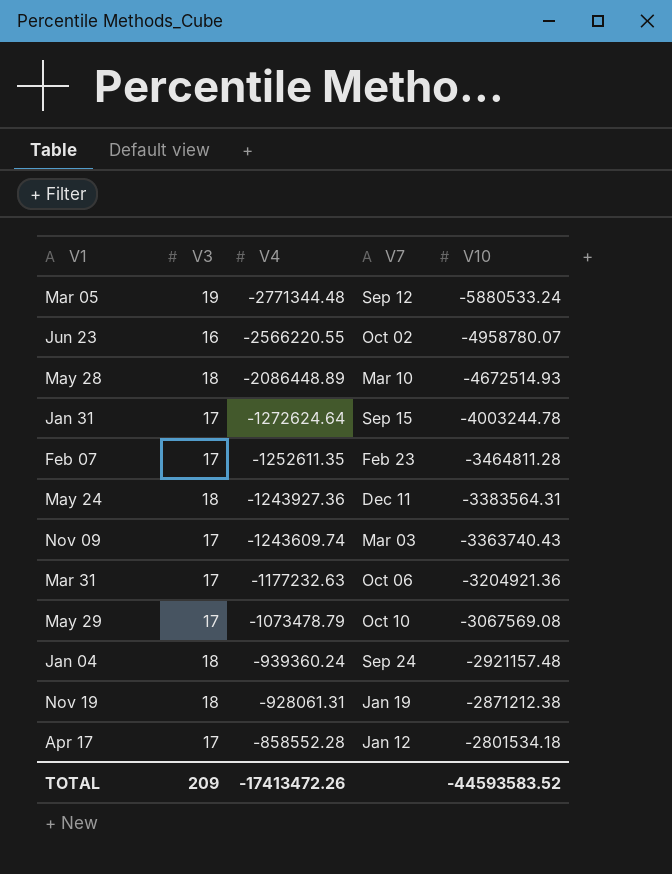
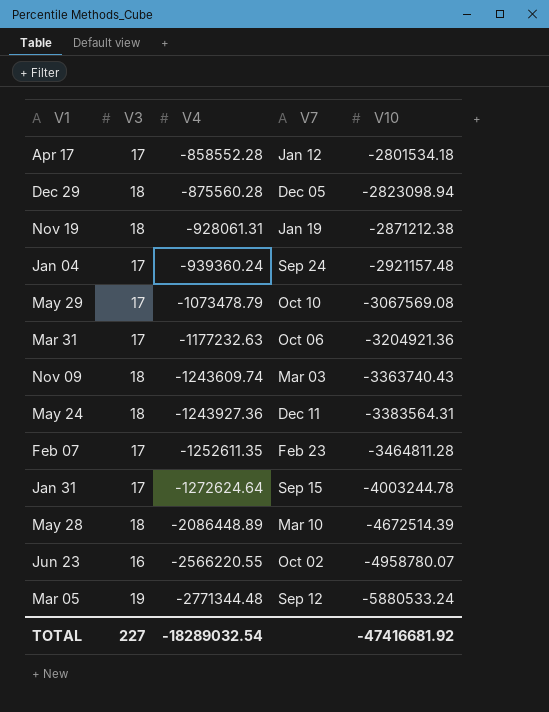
row order: V4 ascending -> V4 descending
row Dec 29: none -> 18 | -875560.28 | Dec 05 | -2823098.94
Jan 04 | V3: 18 -> 17
Nov 09 | V3: 17 -> 18
May 28 | V10: -4672514.93 -> -4672514.39
TOTAL | V3: 209 -> 227
TOTAL | V4: -17413472.26 -> -18289032.54
TOTAL | V10: -44593583.52 -> -47416681.92

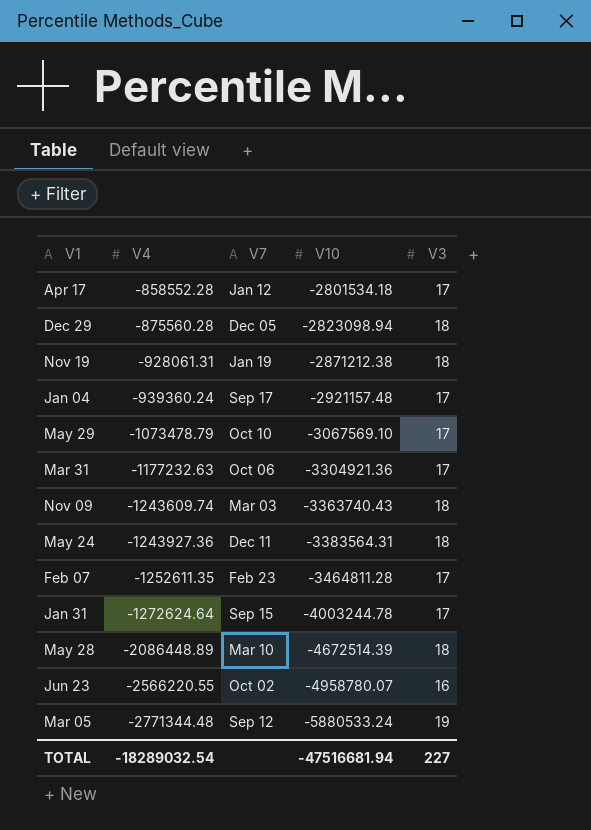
column V3 | position: 2 -> 5
Jan 04 | V7: Sep 24 -> Sep 17
May 29 | V10: -3067569.08 -> -3067569.10
Mar 31 | V10: -3204921.36 -> -3304921.36
TOTAL | V10: -47416681.92 -> -47516681.94

